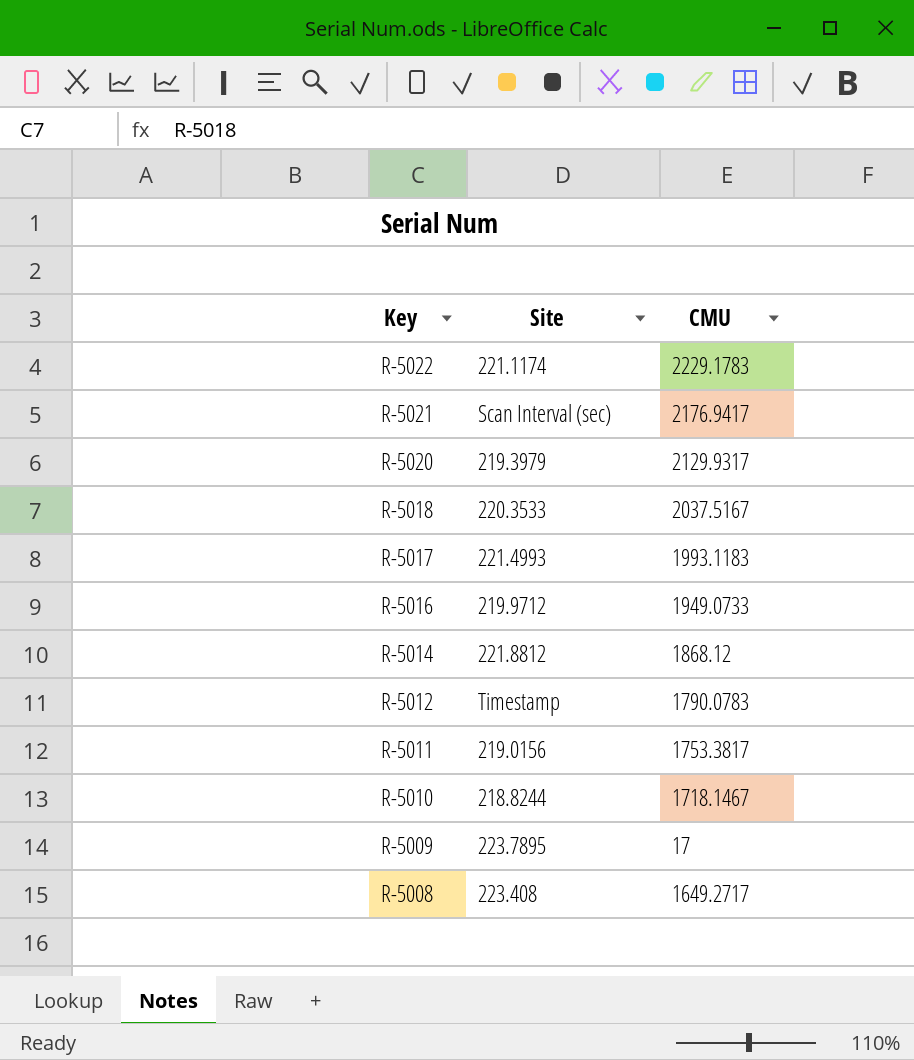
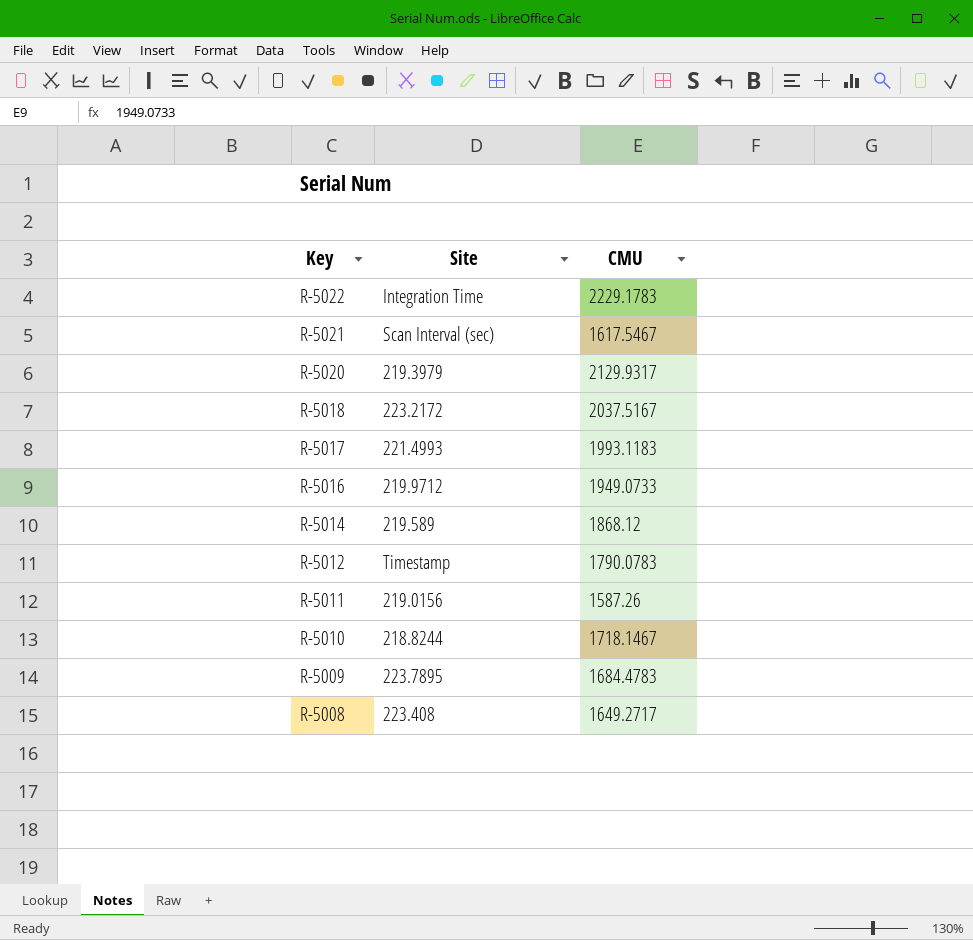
R-5022 | Site: 221.1174 -> Integration Time
R-5021 | CMU: 2176.9417 -> 1617.5467
R-5018 | Site: 220.3533 -> 223.2172
R-5014 | Site: 221.8812 -> 219.589
R-5011 | CMU: 1753.3817 -> 1587.26
R-5009 | CMU: 17 -> 1684.4783

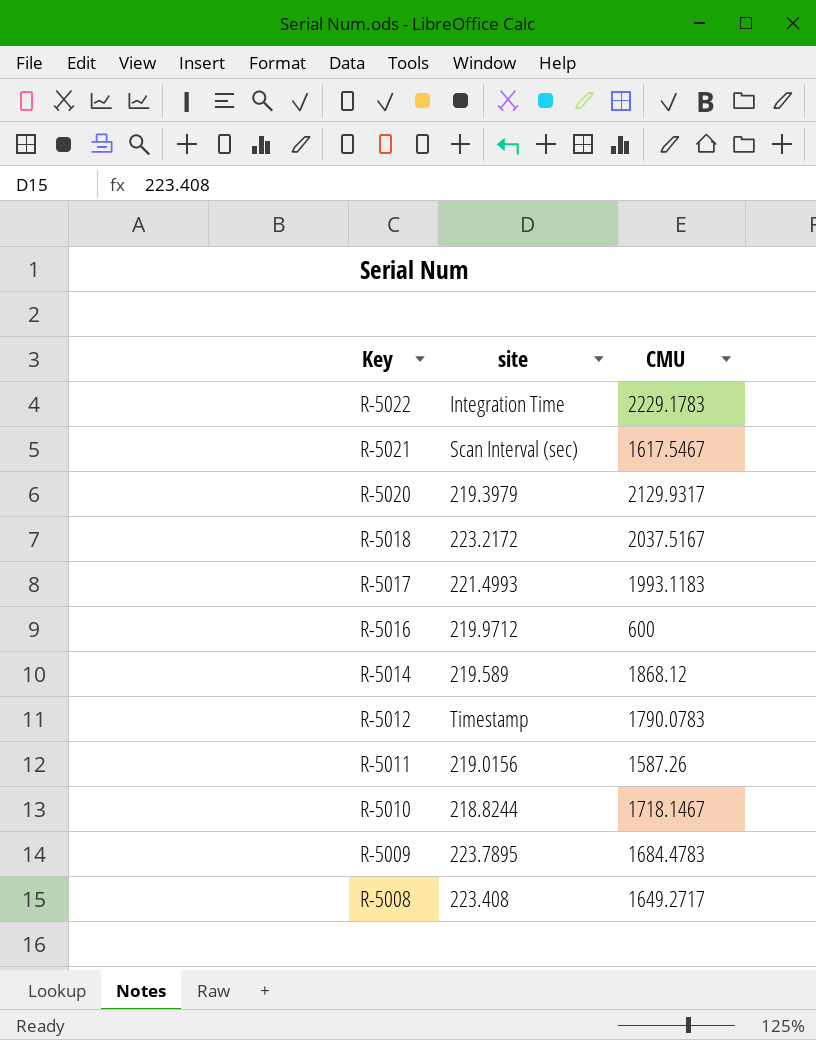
column name: Site -> site
R-5016 | CMU: 1949.0733 -> 600

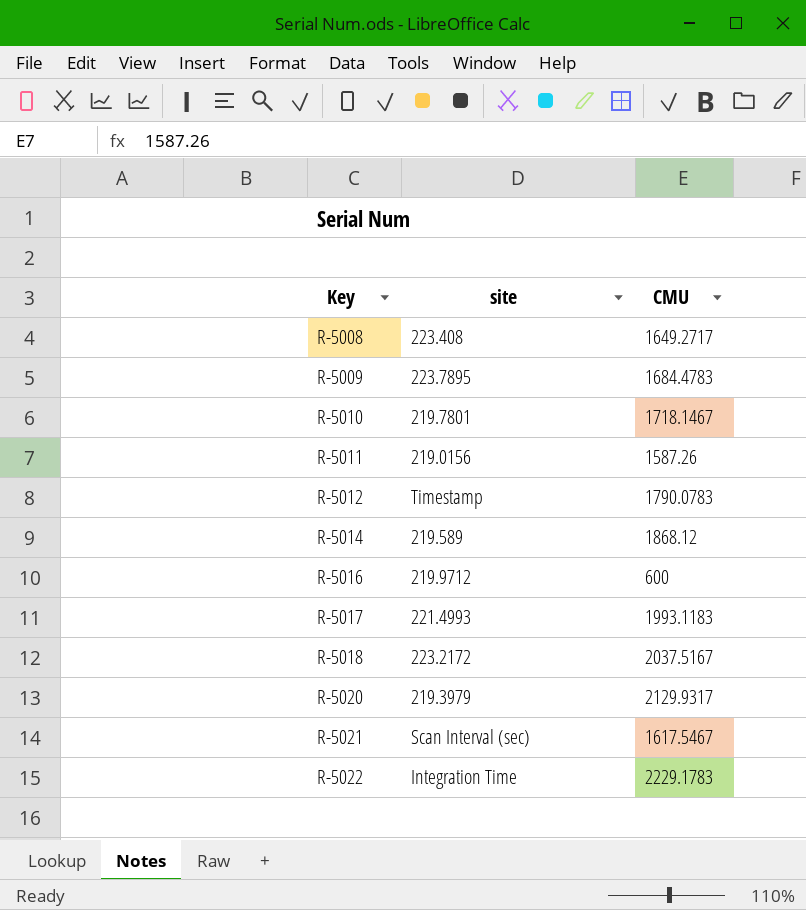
row order: Key descending -> Key ascending
R-5010 | site: 218.8244 -> 219.7801

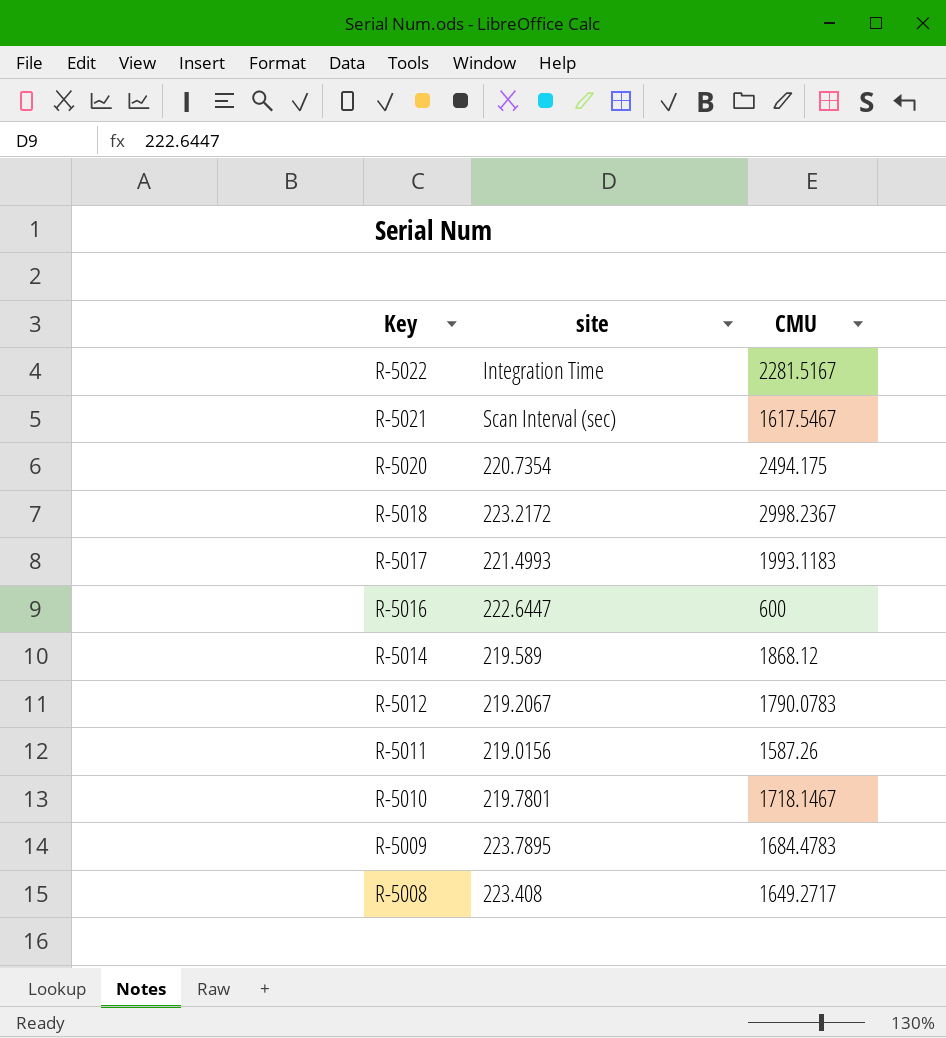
row order: Key ascending -> Key descending
R-5022 | CMU: 2229.1783 -> 2281.5167
R-5020 | site: 219.3979 -> 220.7354
R-5020 | CMU: 2129.9317 -> 2494.175
R-5018 | CMU: 2037.5167 -> 2998.2367
R-5016 | site: 219.9712 -> 222.6447
R-5012 | site: Timestamp -> 219.2067

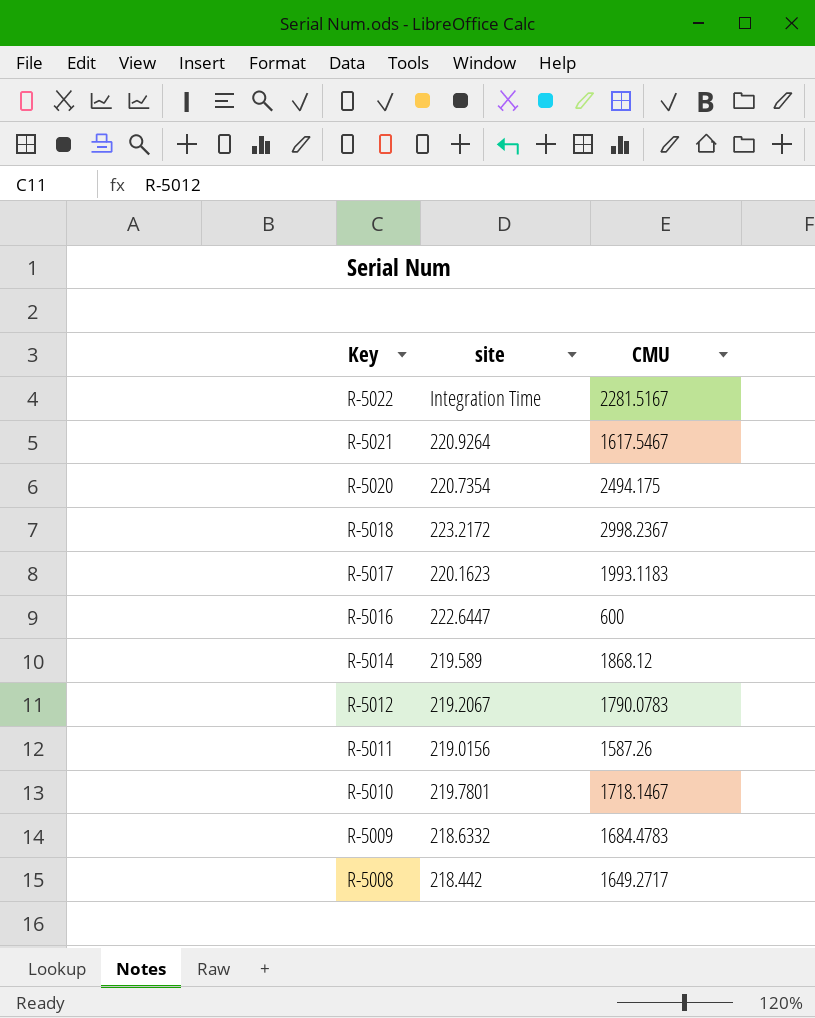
R-5021 | site: Scan Interval (sec) -> 220.9264
R-5017 | site: 221.4993 -> 220.1623
R-5009 | site: 223.7895 -> 218.6332
R-5008 | site: 223.408 -> 218.442

